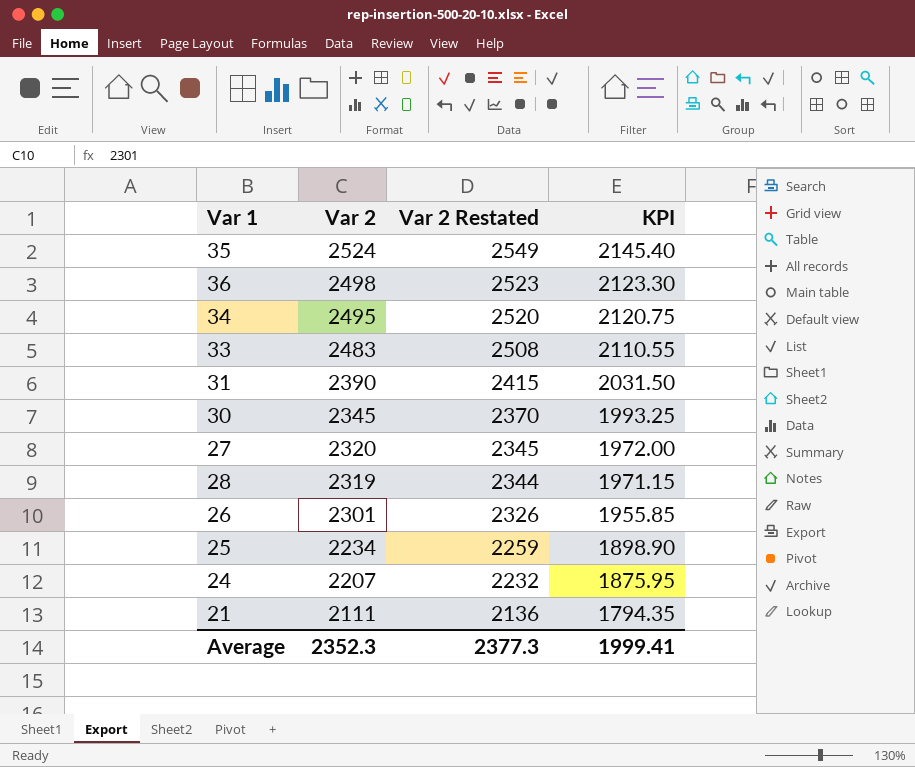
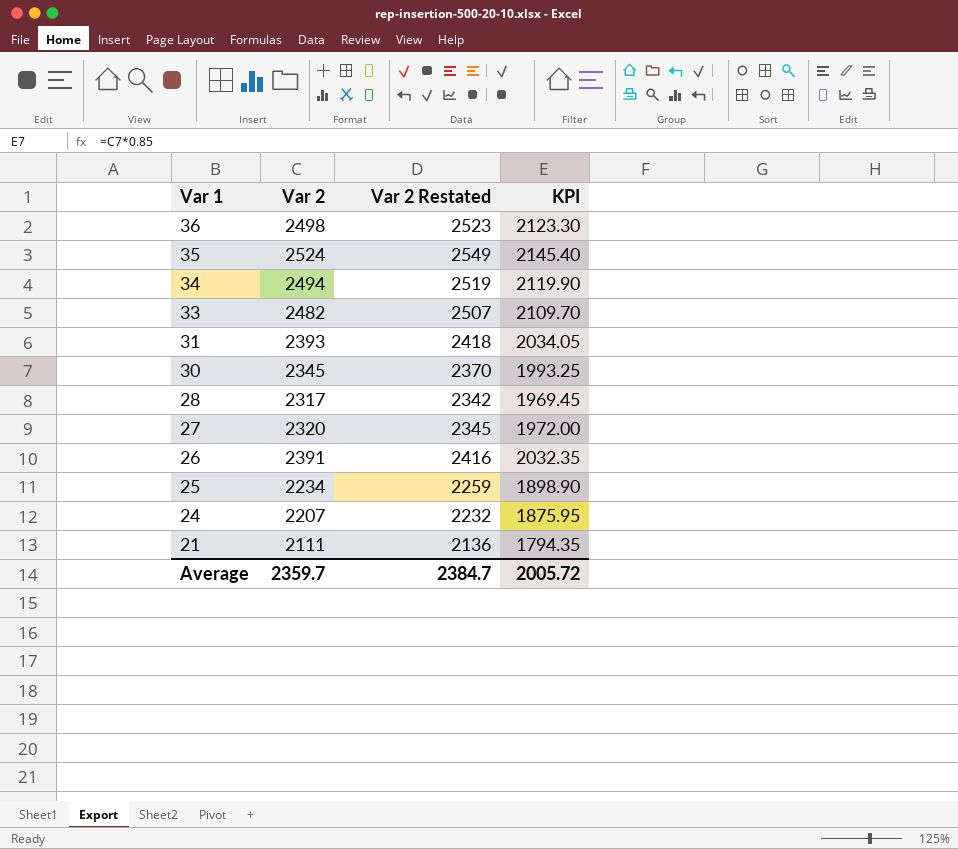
row order: Var 2 descending -> Var 1 descending
34 | Var 2: 2495 -> 2494
34 | Var 2 Restated: 2520 -> 2519
34 | KPI: 2120.75 -> 2119.90
33 | Var 2: 2483 -> 2482
33 | Var 2 Restated: 2508 -> 2507
33 | KPI: 2110.55 -> 2109.70
31 | Var 2: 2390 -> 2393
31 | Var 2 Restated: 2415 -> 2418
31 | KPI: 2031.50 -> 2034.05
28 | Var 2: 2319 -> 2317
28 | Var 2 Restated: 2344 -> 2342
28 | KPI: 1971.15 -> 1969.45
26 | Var 2: 2301 -> 2391
26 | Var 2 Restated: 2326 -> 2416
26 | KPI: 1955.85 -> 2032.35
Average | Var 2: 2352.3 -> 2359.7
Average | Var 2 Restated: 2377.3 -> 2384.7
Average | KPI: 1999.41 -> 2005.72

